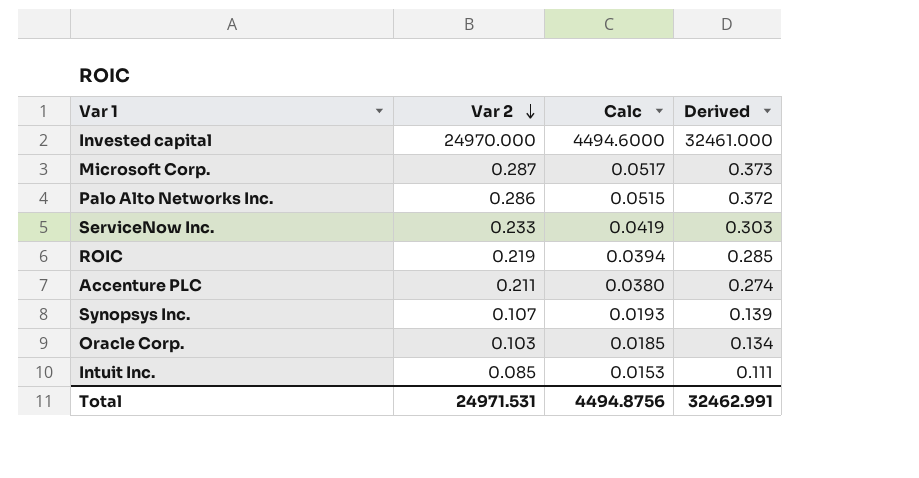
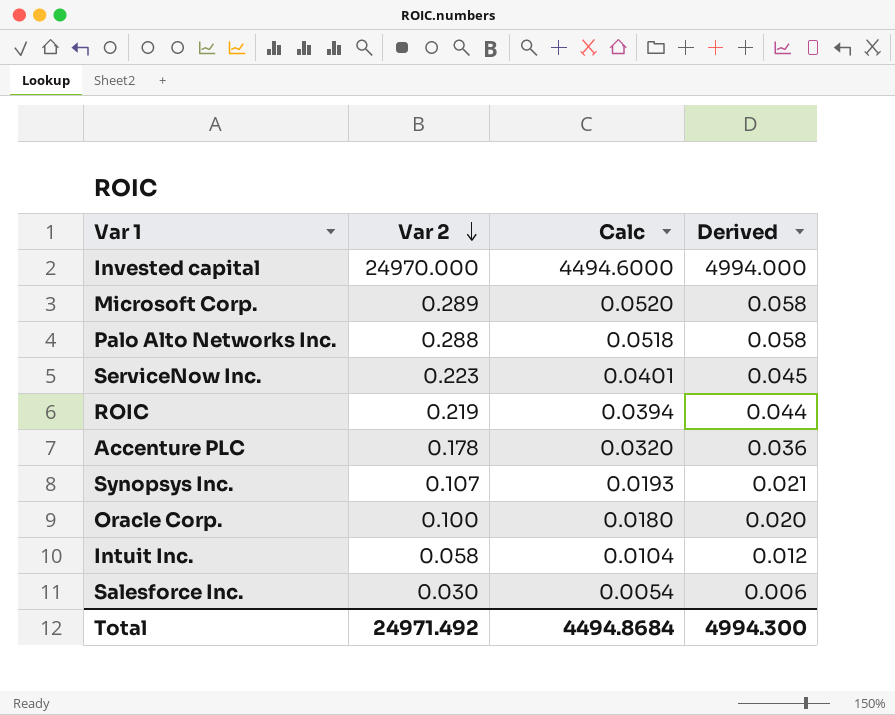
column Derived | formula: [Var 2] * 1.3 -> [Var 2] * 0.2
Microsoft Corp. | Var 2: 0.287 -> 0.289
Microsoft Corp. | Calc: 0.0517 -> 0.0520
Palo Alto Networks Inc. | Var 2: 0.286 -> 0.288
Palo Alto Networks Inc. | Calc: 0.0515 -> 0.0518
ServiceNow Inc. | Var 2: 0.233 -> 0.223
ServiceNow Inc. | Calc: 0.0419 -> 0.0401
Accenture PLC | Var 2: 0.211 -> 0.178
Accenture PLC | Calc: 0.0380 -> 0.0320
Oracle Corp. | Var 2: 0.103 -> 0.100
Oracle Corp. | Calc: 0.0185 -> 0.0180
Intuit Inc. | Var 2: 0.085 -> 0.058
Intuit Inc. | Calc: 0.0153 -> 0.0104
row Salesforce Inc.: none -> 0.030 | 0.0054 | 0.006
Total | Var 2: 24971.531 -> 24971.492
Total | Calc: 4494.8756 -> 4494.8684
Total | Derived: 32462.991 -> 4994.300

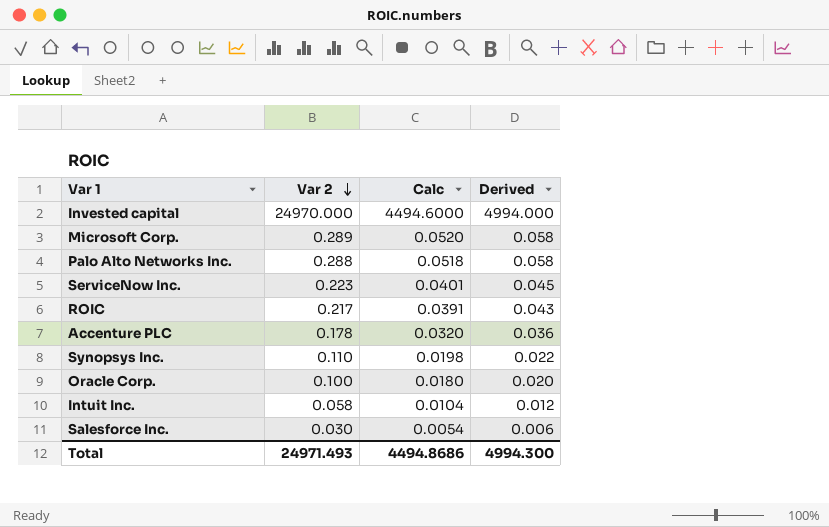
ROIC | Var 2: 0.219 -> 0.217
ROIC | Calc: 0.0394 -> 0.0391
ROIC | Derived: 0.044 -> 0.043
Synopsys Inc. | Var 2: 0.107 -> 0.110
Synopsys Inc. | Calc: 0.0193 -> 0.0198
Synopsys Inc. | Derived: 0.021 -> 0.022
Total | Var 2: 24971.492 -> 24971.493
Total | Calc: 4494.8684 -> 4494.8686

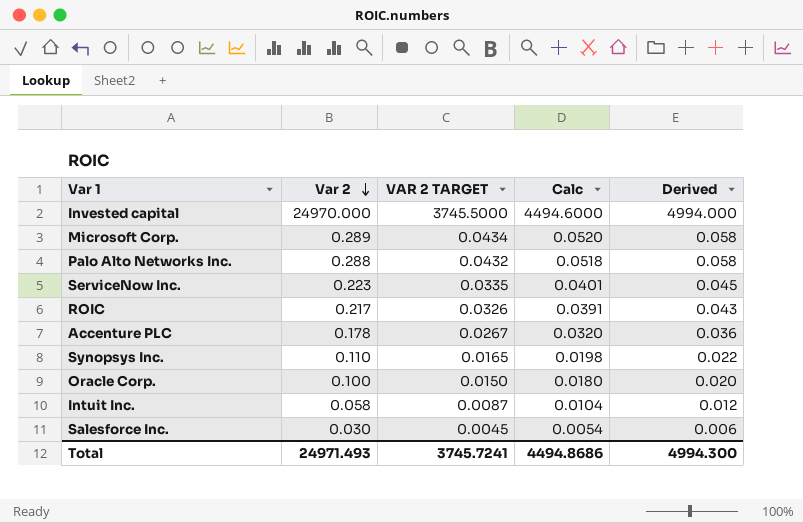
column VAR 2 TARGET | formula: none -> [Var 2] * 0.15

